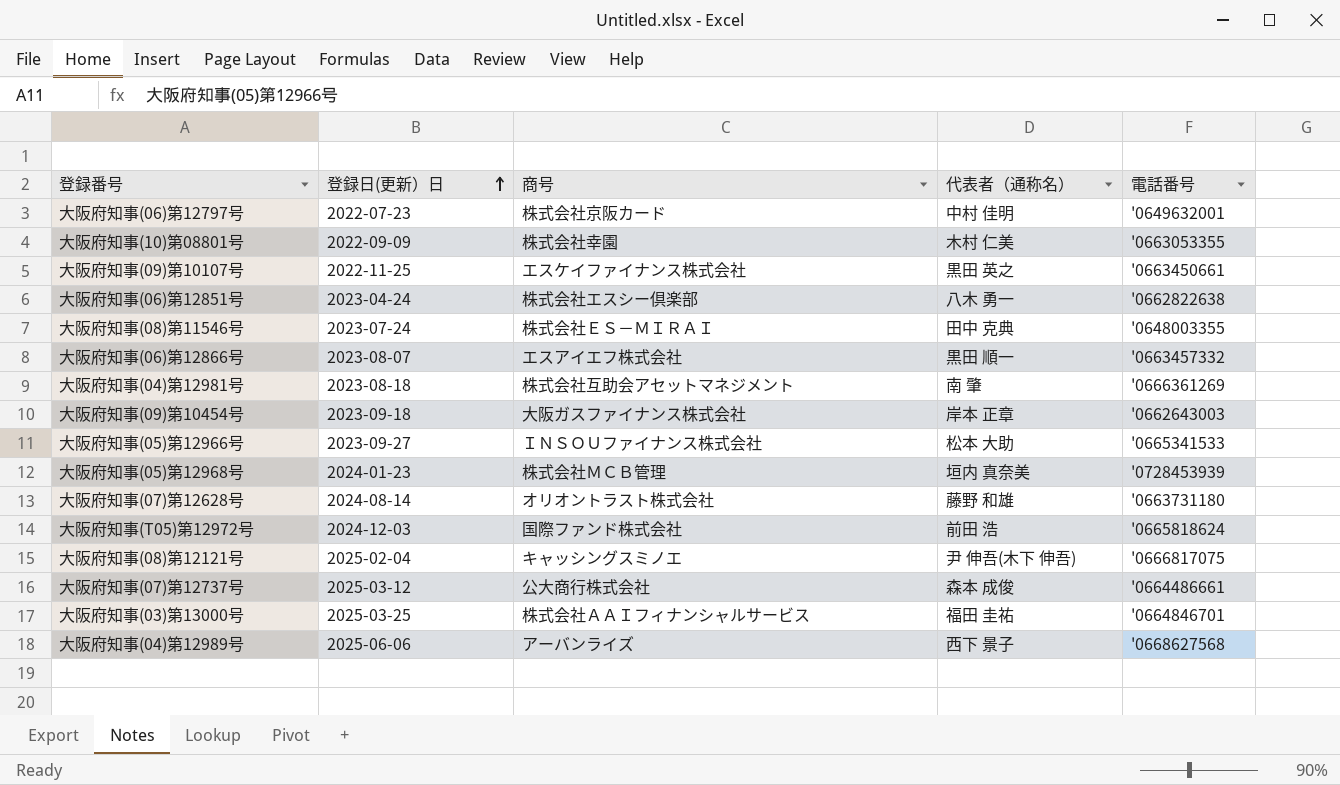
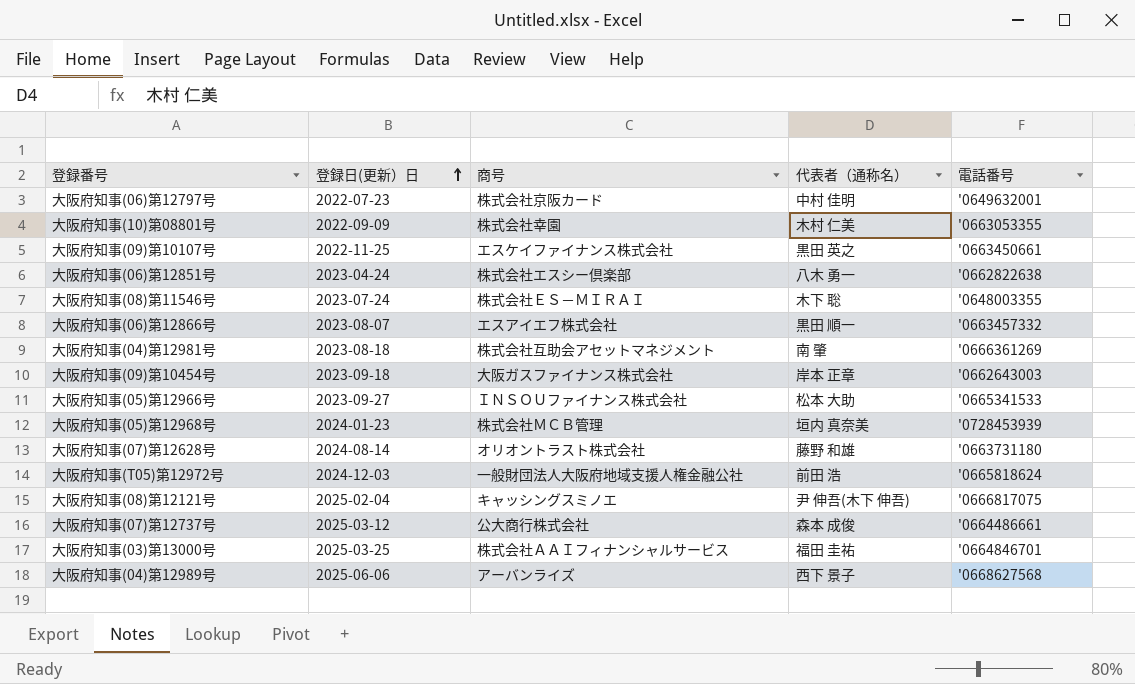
大阪府知事(08)第11546号 | 代表者（通称名）: 田中 克典 -> 木下 聡
大阪府知事(T05)第12972号 | 商号: 国際ファンド株式会社 -> 一般財団法人大阪府地域支援人権金融公社

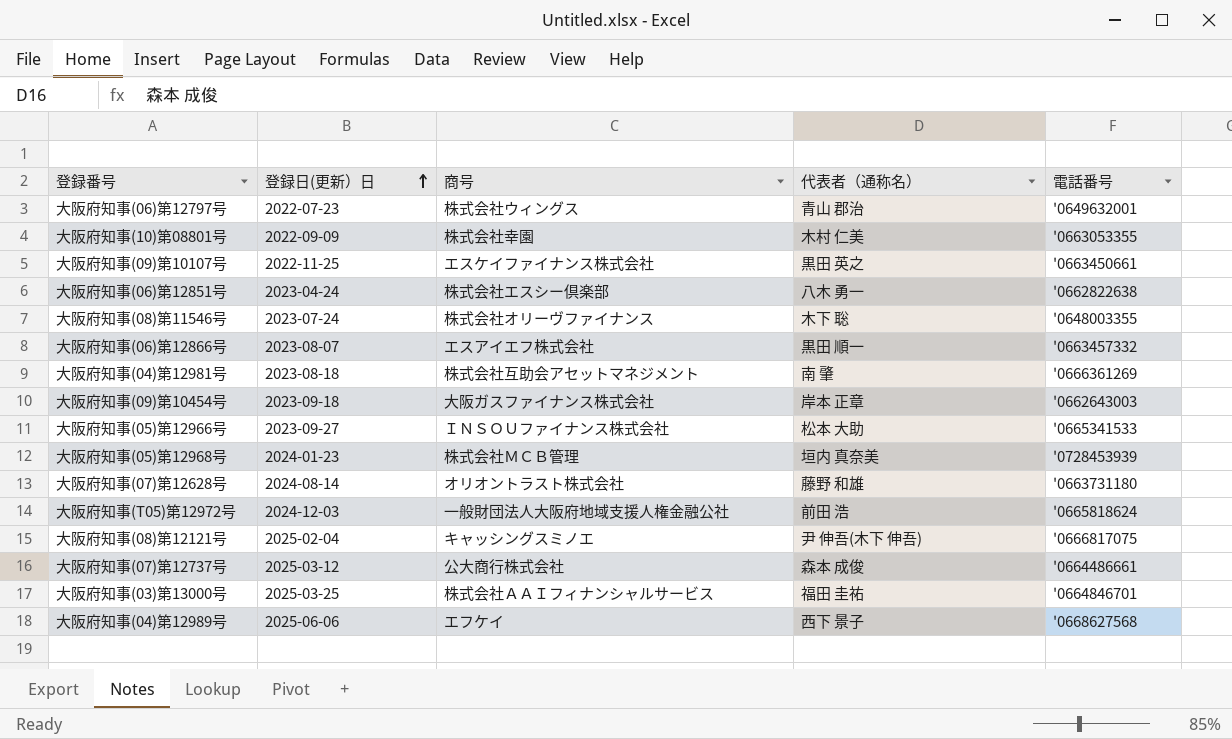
大阪府知事(06)第12797号 | 商号: 株式会社京阪カード -> 株式会社ウィングス
大阪府知事(06)第12797号 | 代表者（通称名）: 中村 佳明 -> 青山 郡治
大阪府知事(08)第11546号 | 商号: 株式会社ＥＳ－ＭＩＲＡＩ -> 株式会社オリーヴファイナンス
大阪府知事(04)第12989号 | 商号: アーバンライズ -> エフケイ

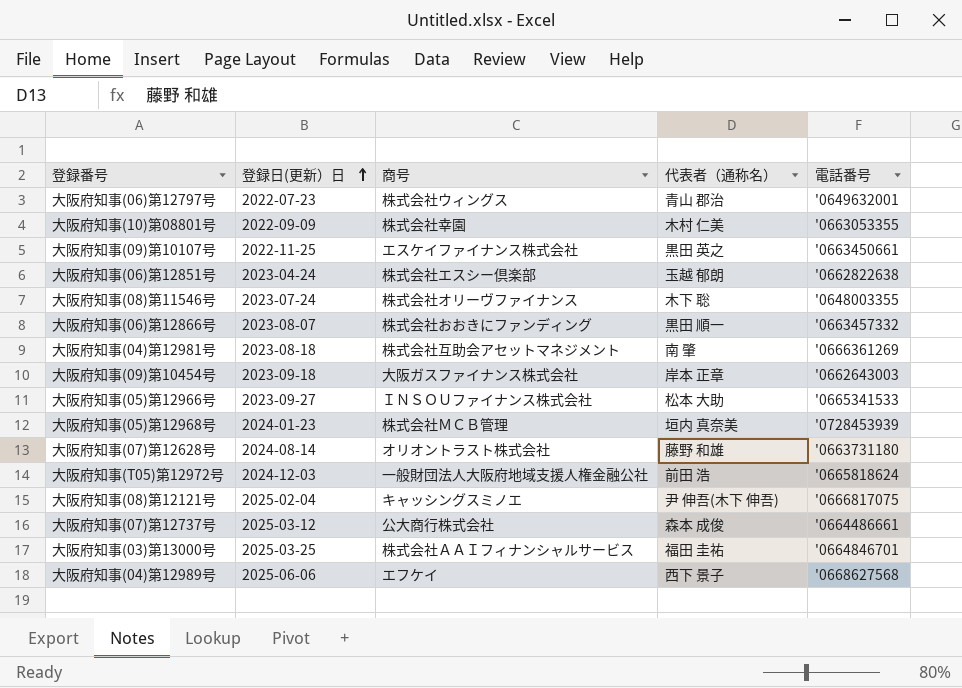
大阪府知事(06)第12851号 | 代表者（通称名）: 八木 勇一 -> 玉越 郁朗
大阪府知事(06)第12866号 | 商号: エスアイエフ株式会社 -> 株式会社おおきにファンディング

